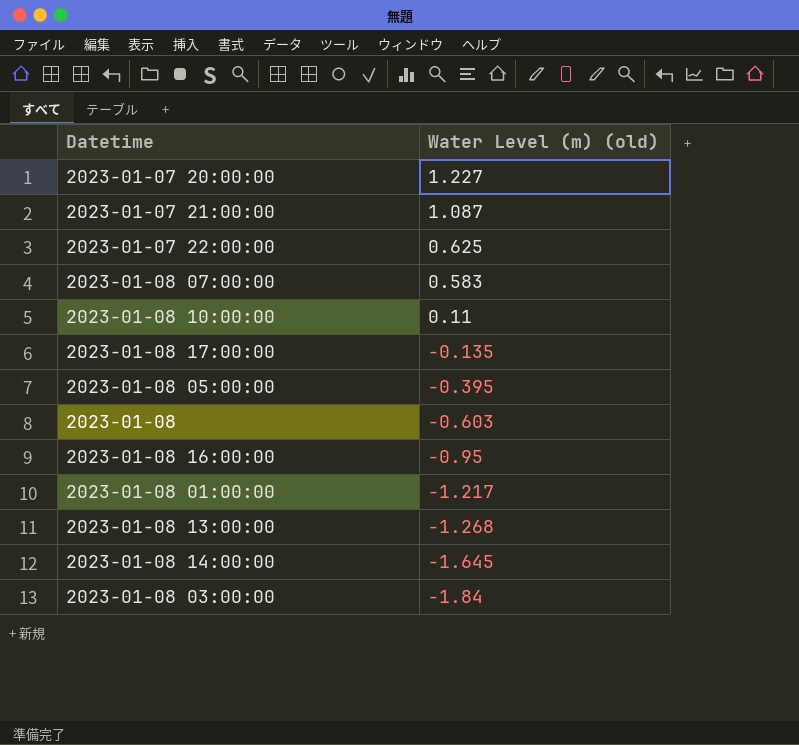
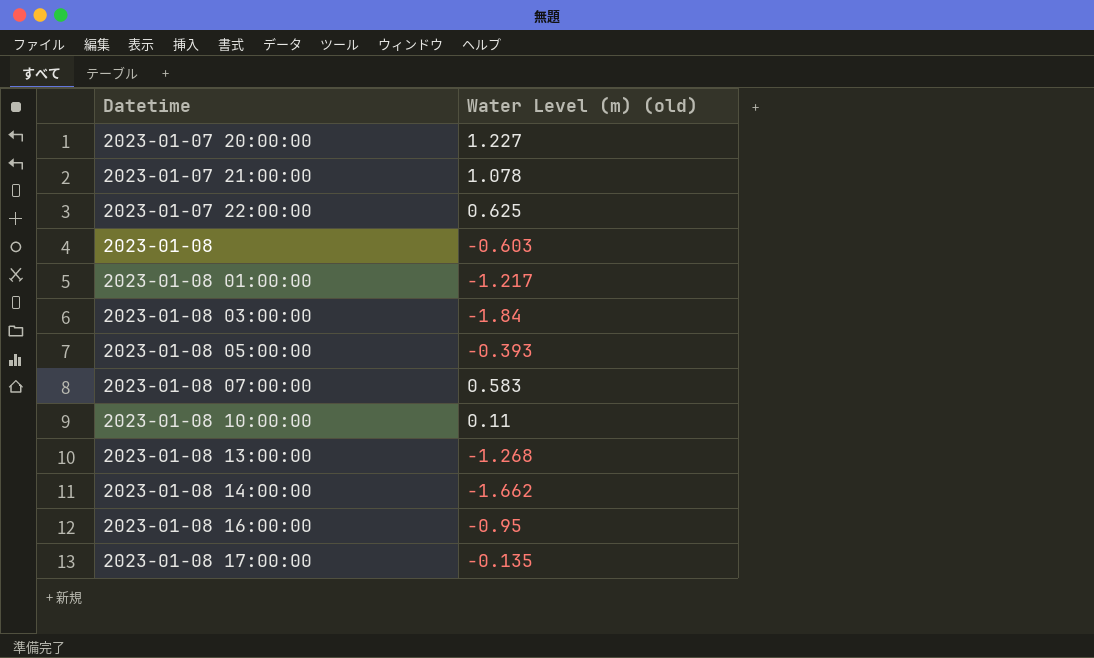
row order: Water Level (m) (old) descending -> Datetime ascending
2023-01-07 21:00:00 | Water Level (m) (old): 1.087 -> 1.078
2023-01-08 05:00:00 | Water Level (m) (old): -0.395 -> -0.393
2023-01-08 14:00:00 | Water Level (m) (old): -1.645 -> -1.662

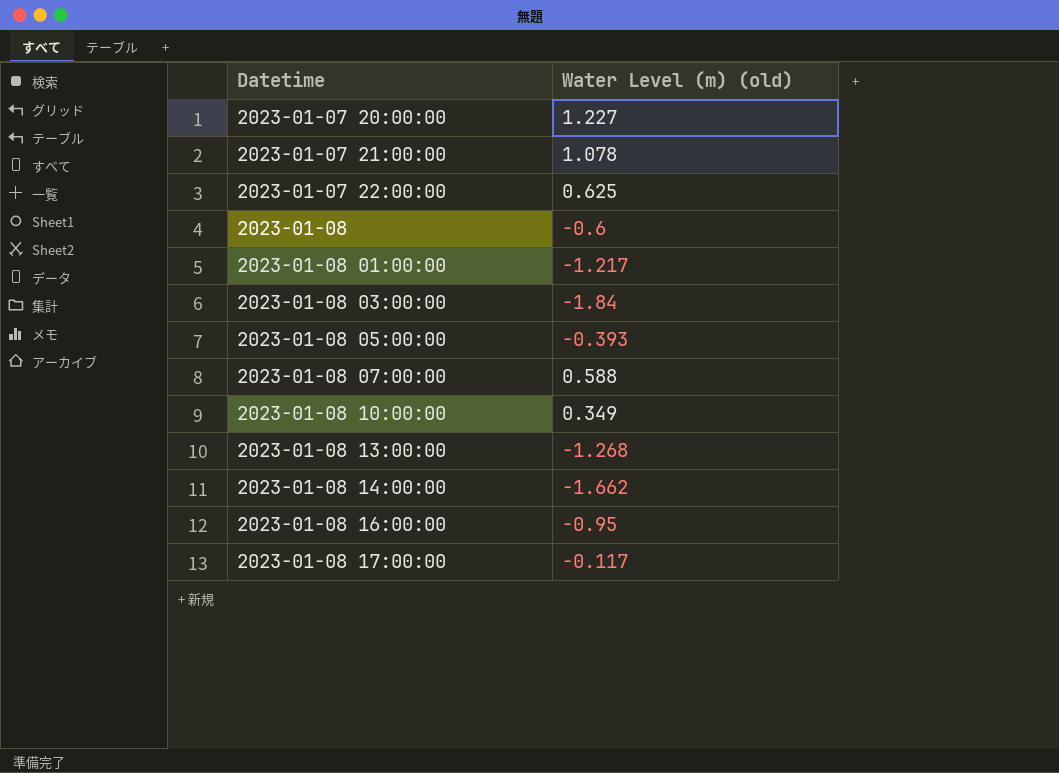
2023-01-08 | Water Level (m) (old): -0.603 -> -0.6
2023-01-08 07:00:00 | Water Level (m) (old): 0.583 -> 0.588
2023-01-08 10:00:00 | Water Level (m) (old): 0.11 -> 0.349
2023-01-08 17:00:00 | Water Level (m) (old): -0.135 -> -0.117

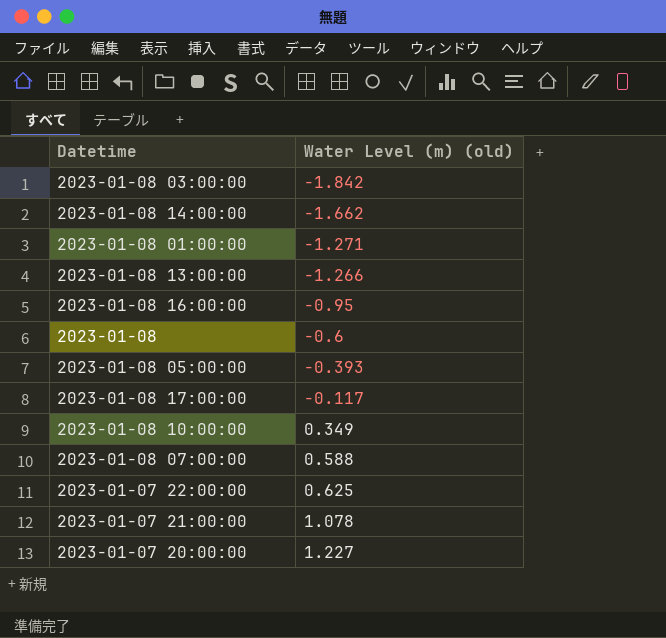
row order: Datetime ascending -> Water Level (m) (old) ascending
2023-01-08 03:00:00 | Water Level (m) (old): -1.84 -> -1.842
2023-01-08 01:00:00 | Water Level (m) (old): -1.217 -> -1.271
2023-01-08 13:00:00 | Water Level (m) (old): -1.268 -> -1.266

